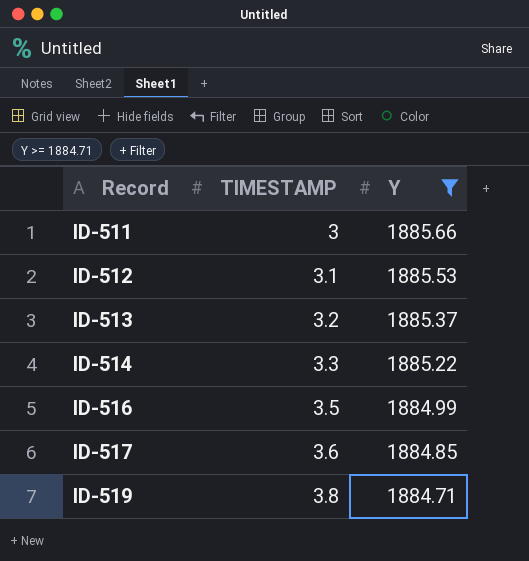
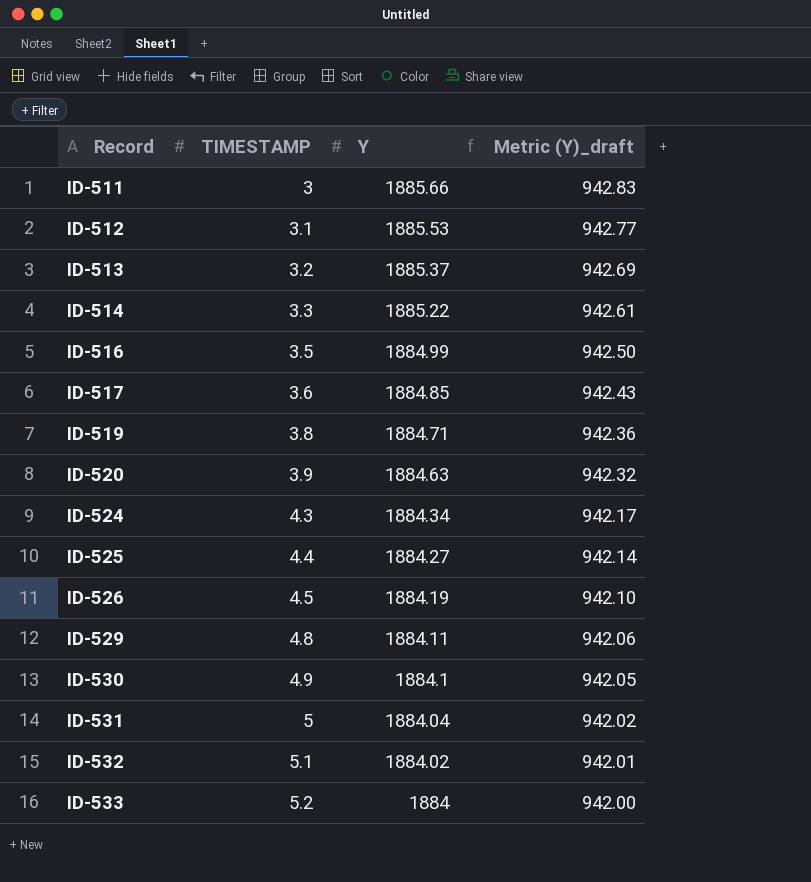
filter: Y >= 1884.71 -> none
column Metric (Y)_draft | formula: none -> [Y] * 0.5

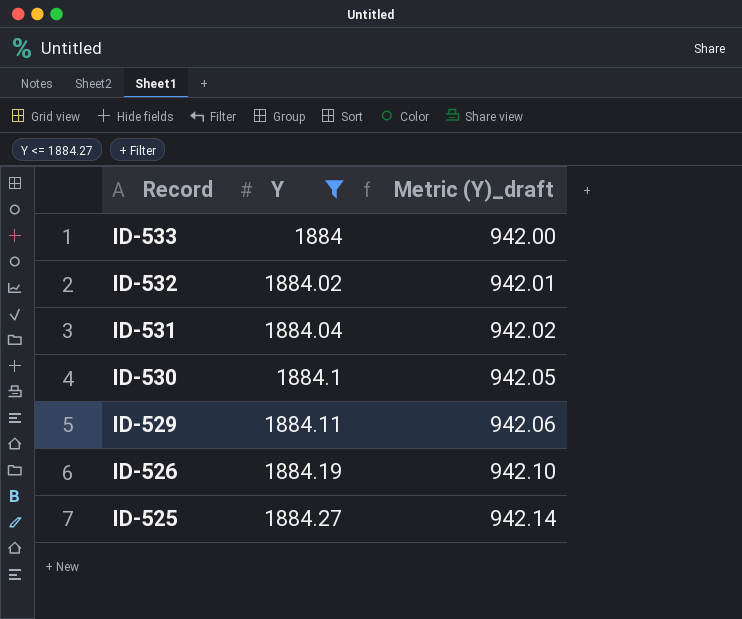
filter: none -> Y <= 1884.27
row order: Record ascending -> Record descending
column TIMESTAMP | position: 2 -> none

